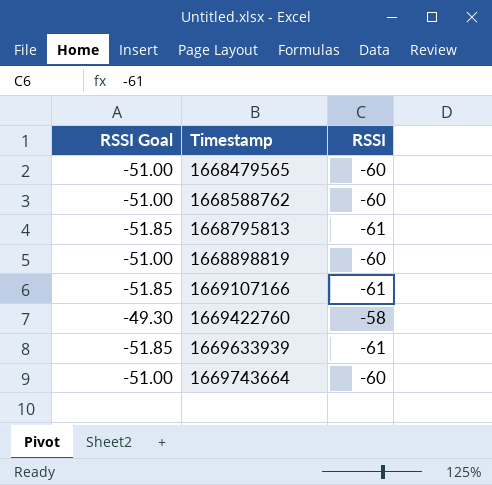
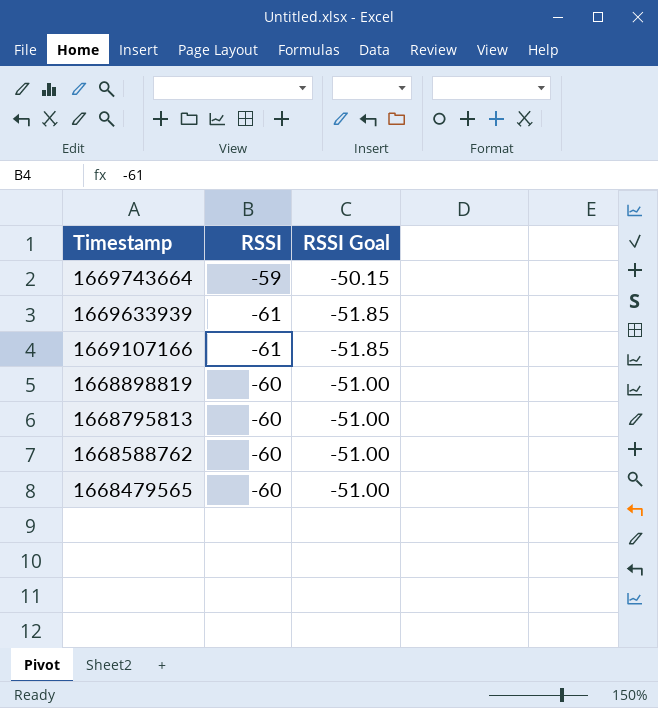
row order: Timestamp ascending -> Timestamp descending
column RSSI Goal | position: 1 -> 3
row 1669422760: -49.30 | -58 -> none
1669743664 | RSSI: -60 -> -59
1669743664 | RSSI Goal: -51.00 -> -50.15
1668795813 | RSSI: -61 -> -60
1668795813 | RSSI Goal: -51.85 -> -51.00

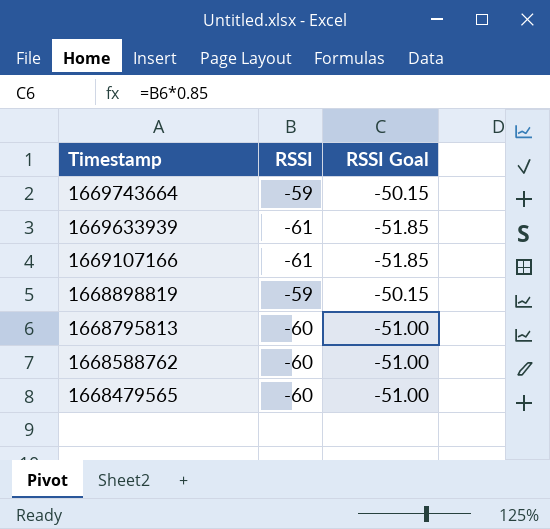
1668898819 | RSSI: -60 -> -59
1668898819 | RSSI Goal: -51.00 -> -50.15

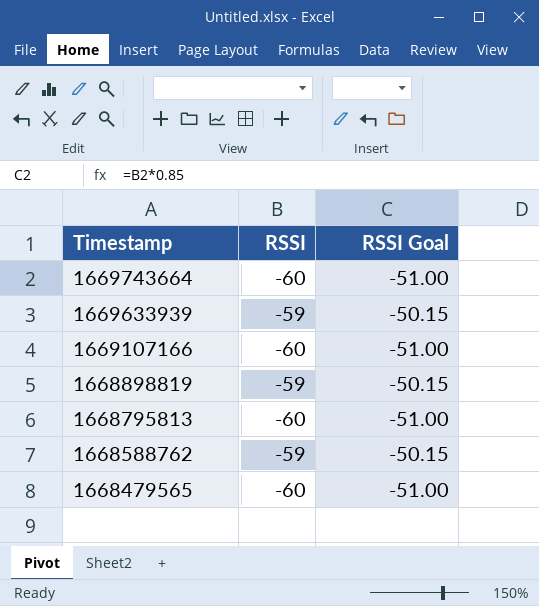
1669743664 | RSSI: -59 -> -60
1669743664 | RSSI Goal: -50.15 -> -51.00
1669633939 | RSSI: -61 -> -59
1669633939 | RSSI Goal: -51.85 -> -50.15
1669107166 | RSSI: -61 -> -60
1669107166 | RSSI Goal: -51.85 -> -51.00
1668588762 | RSSI: -60 -> -59
1668588762 | RSSI Goal: -51.00 -> -50.15

